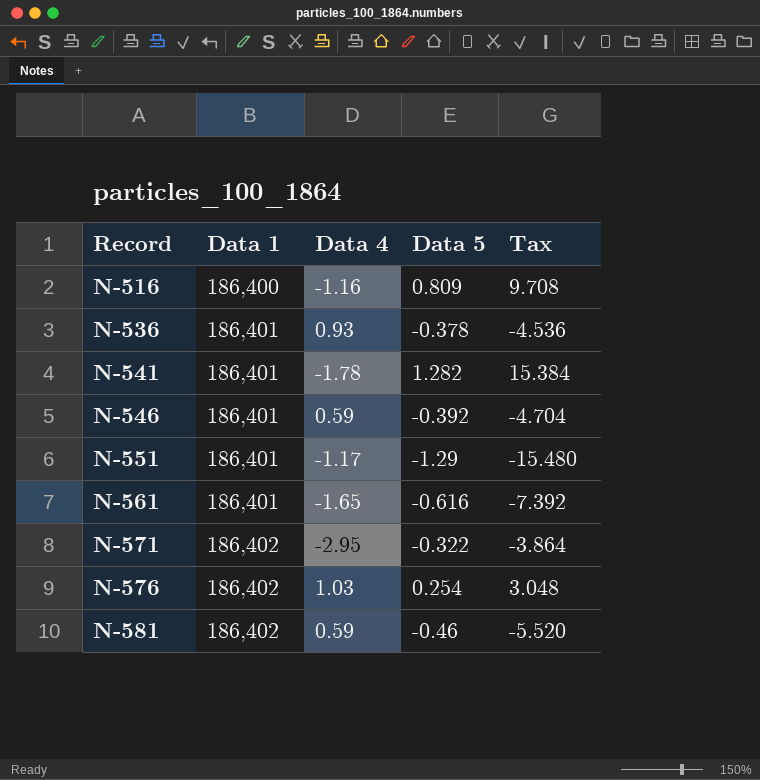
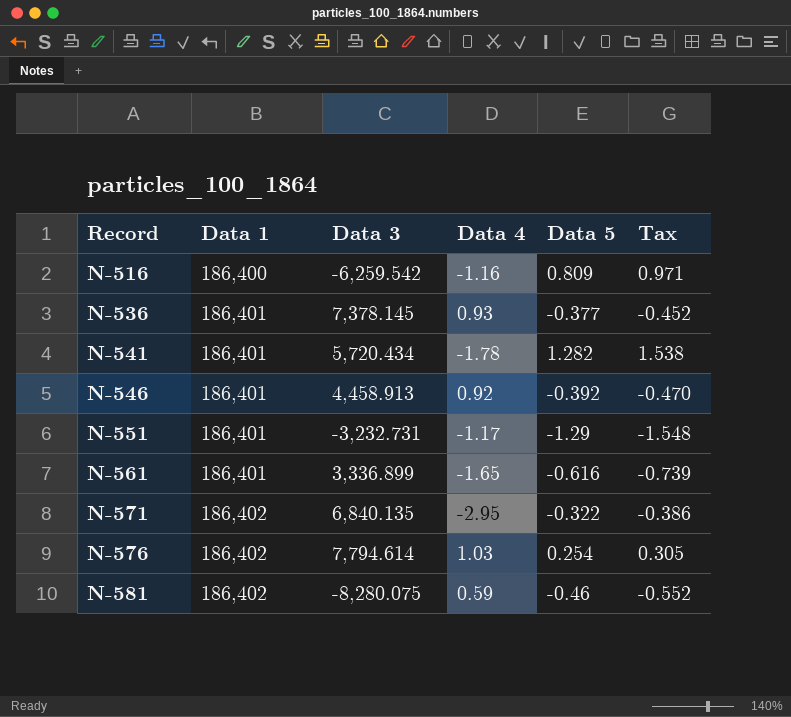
column Data 3 | position: none -> 3
column Tax | formula: [Data 5] * 12 -> [Data 5] * 1.2
N-536 | Data 5: -0.378 -> -0.377
N-546 | Data 4: 0.59 -> 0.92

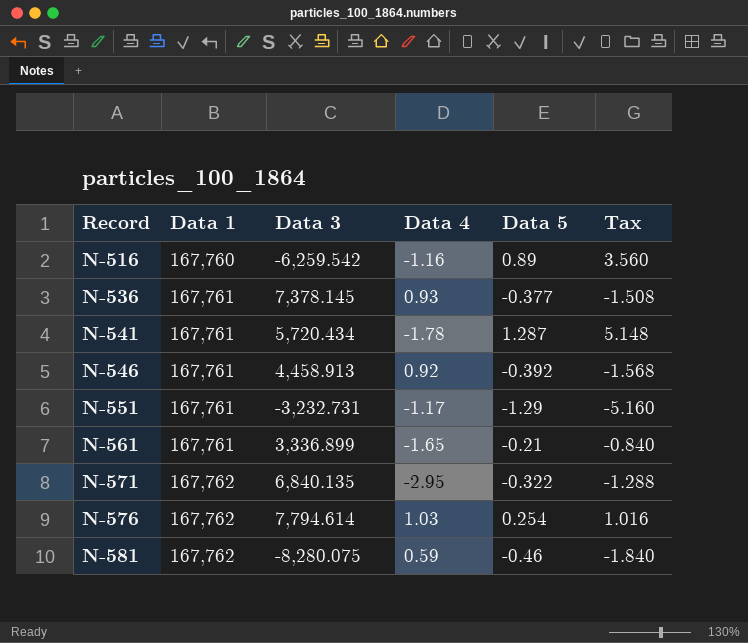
column Tax | formula: [Data 5] * 1.2 -> [Data 5] * 4
N-516 | Data 1: 186,400 -> 167,760
N-516 | Data 5: 0.809 -> 0.89
N-536 | Data 1: 186,401 -> 167,761
N-541 | Data 1: 186,401 -> 167,761
N-541 | Data 5: 1.282 -> 1.287
N-546 | Data 1: 186,401 -> 167,761
N-551 | Data 1: 186,401 -> 167,761
N-561 | Data 1: 186,401 -> 167,761
N-561 | Data 5: -0.616 -> -0.21
N-571 | Data 1: 186,402 -> 167,762
N-576 | Data 1: 186,402 -> 167,762
N-581 | Data 1: 186,402 -> 167,762

